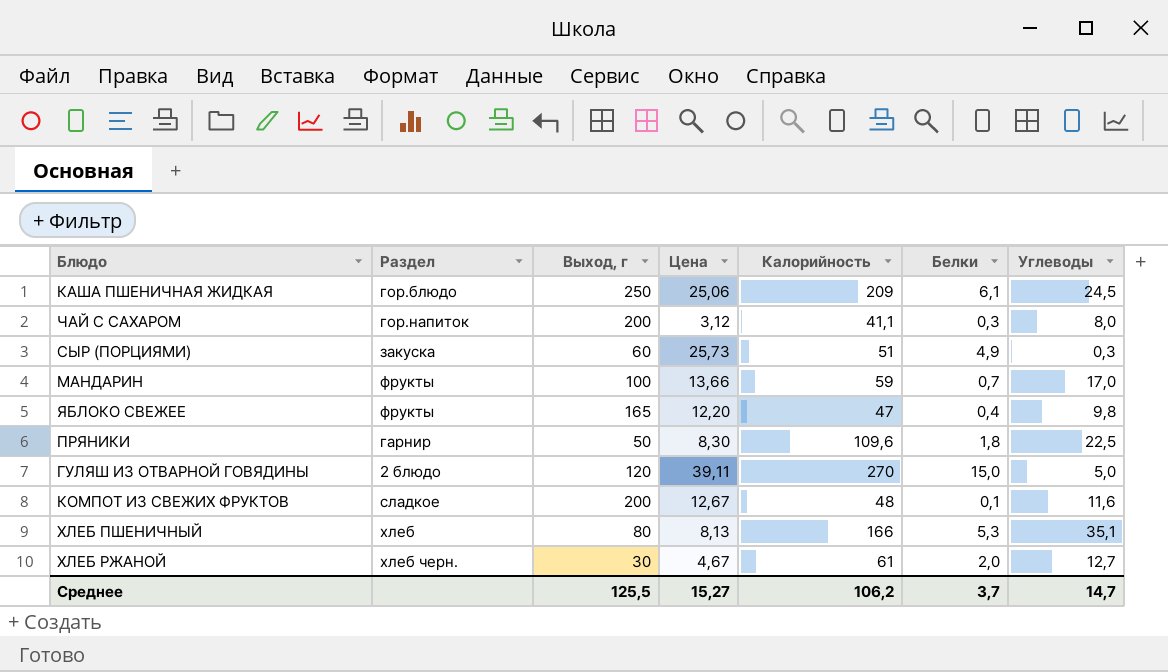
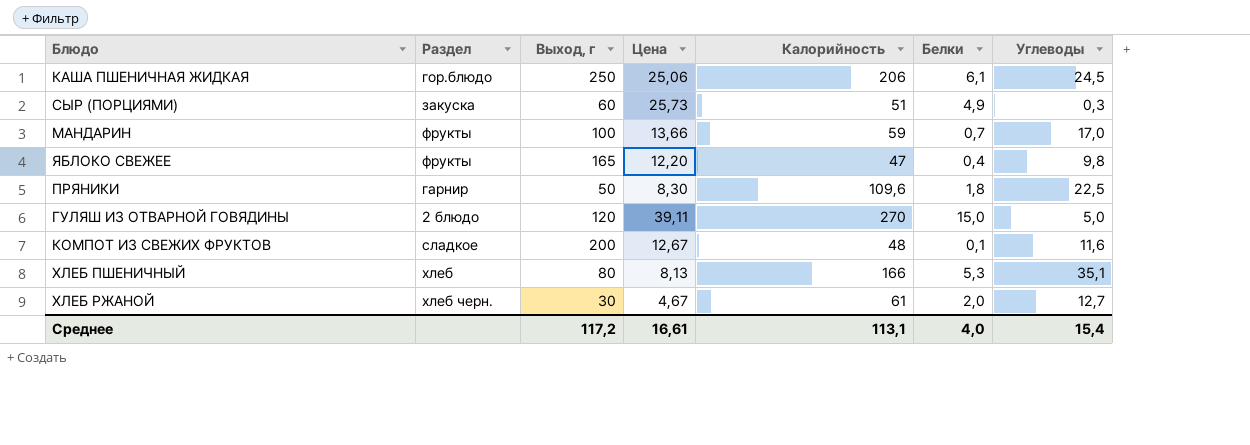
row ЧАЙ С САХАРОМ: гор.напиток | 200 | 3,12 | 41,1 | 0,3 | 8,0 -> none
КАША ПШЕНИЧНАЯ ЖИДКАЯ | Калорийность: 209 -> 206
Среднее | Выход, г: 125,5 -> 117,2
Среднее | Цена: 15,27 -> 16,61
Среднее | Калорийность: 106,2 -> 113,1
Среднее | Белки: 3,7 -> 4,0
Среднее | Углеводы: 14,7 -> 15,4

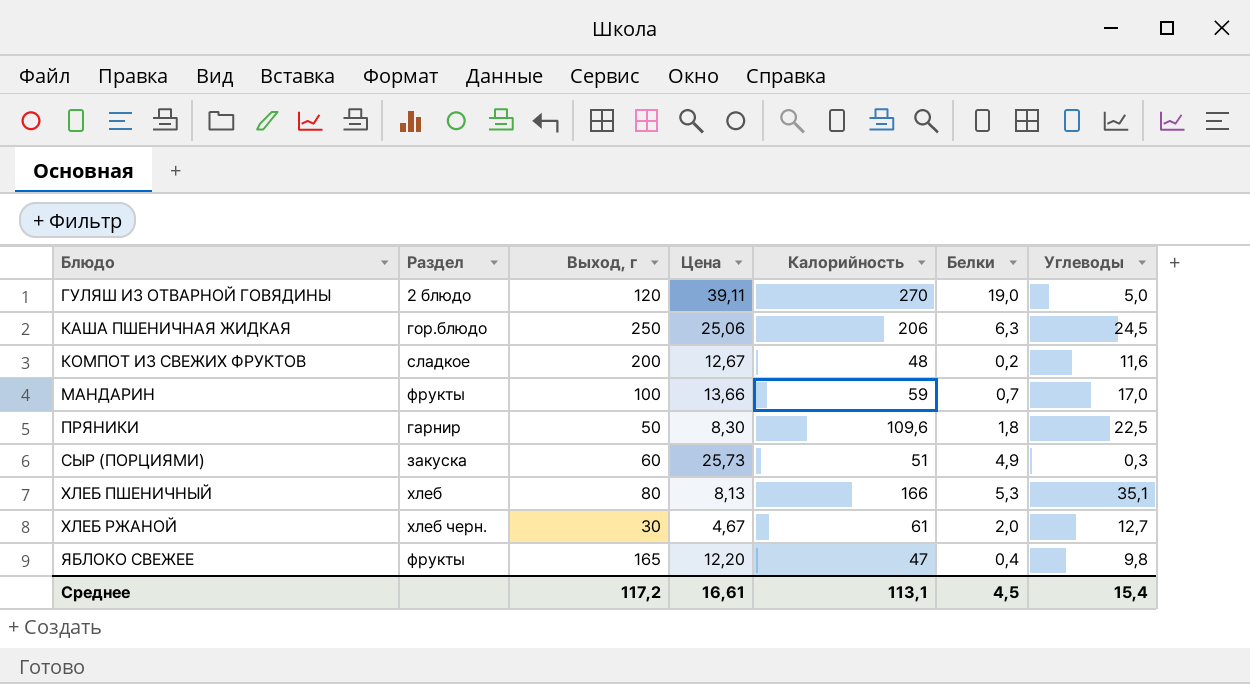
row order: none -> Блюдо ascending
ГУЛЯШ ИЗ ОТВАРНОЙ ГОВЯДИНЫ | Белки: 15,0 -> 19,0
КАША ПШЕНИЧНАЯ ЖИДКАЯ | Белки: 6,1 -> 6,3
КОМПОТ ИЗ СВЕЖИХ ФРУКТОВ | Белки: 0,1 -> 0,2
Среднее | Белки: 4,0 -> 4,5

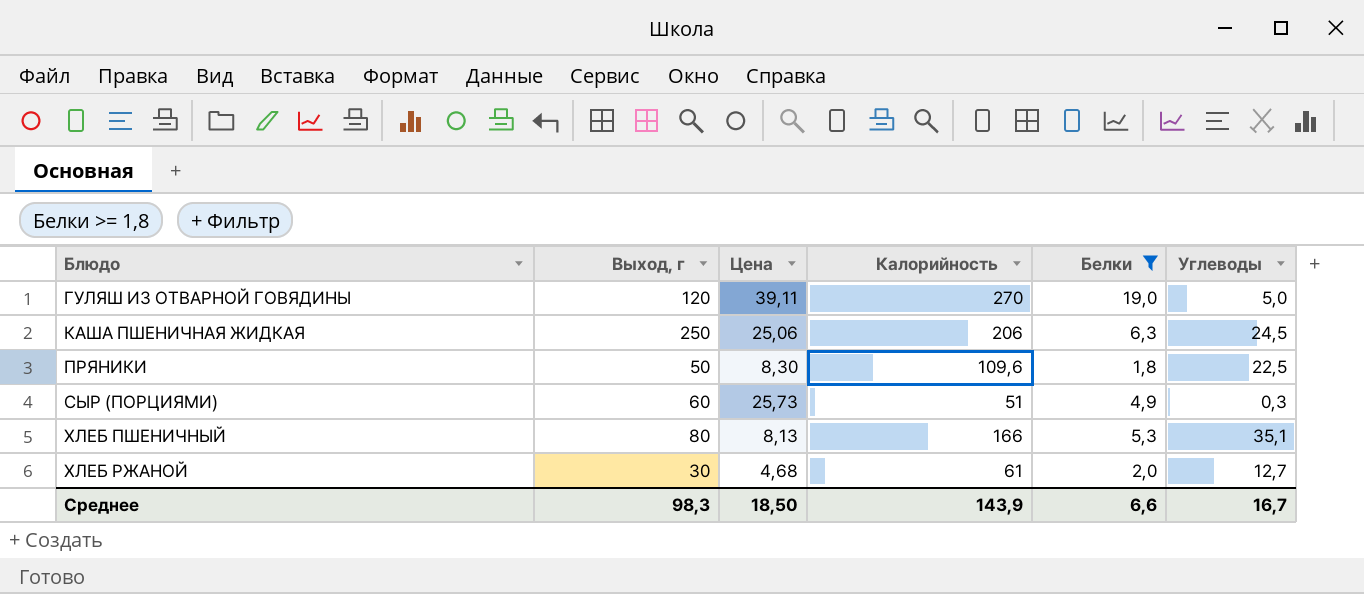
filter: none -> Белки >= 1,8
column Раздел | position: 2 -> none
ХЛЕБ РЖАНОЙ | Цена: 4,67 -> 4,68
Среднее | Выход, г: 117,2 -> 98,3
Среднее | Цена: 16,61 -> 18,50
Среднее | Калорийность: 113,1 -> 143,9
Среднее | Белки: 4,5 -> 6,6
Среднее | Углеводы: 15,4 -> 16,7

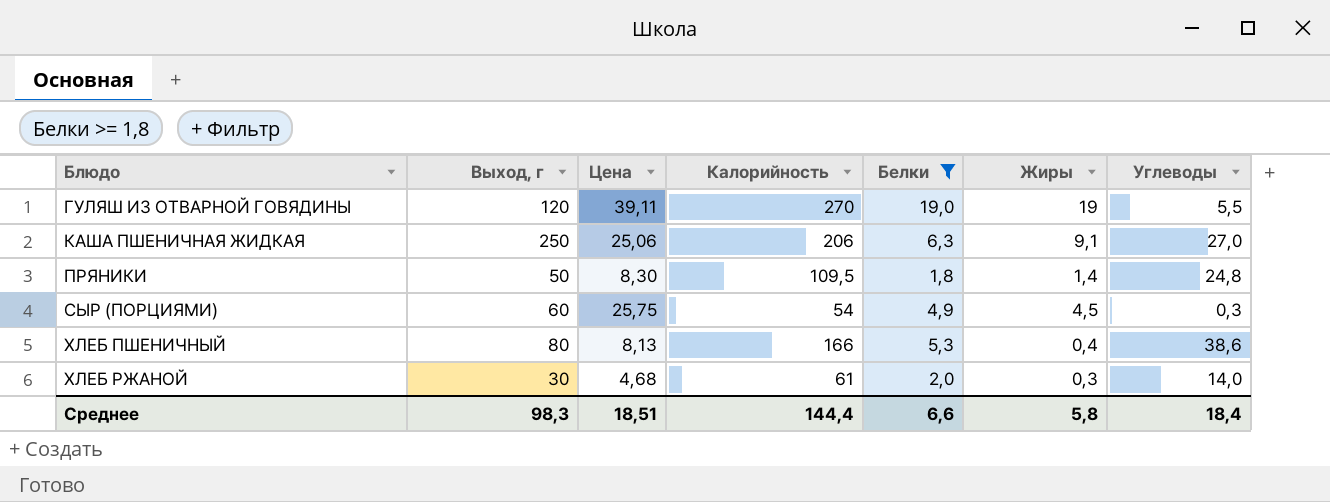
column Жиры | position: none -> 6
ГУЛЯШ ИЗ ОТВАРНОЙ ГОВЯДИНЫ | Углеводы: 5,0 -> 5,5
КАША ПШЕНИЧНАЯ ЖИДКАЯ | Углеводы: 24,5 -> 27,0
ПРЯНИКИ | Калорийность: 109,6 -> 109,5
ПРЯНИКИ | Углеводы: 22,5 -> 24,8
СЫР (ПОРЦИЯМИ) | Цена: 25,73 -> 25,75
СЫР (ПОРЦИЯМИ) | Калорийность: 51 -> 54
ХЛЕБ ПШЕНИЧНЫЙ | Углеводы: 35,1 -> 38,6
ХЛЕБ РЖАНОЙ | Углеводы: 12,7 -> 14,0
Среднее | Цена: 18,50 -> 18,51
Среднее | Калорийность: 143,9 -> 144,4
Среднее | Углеводы: 16,7 -> 18,4

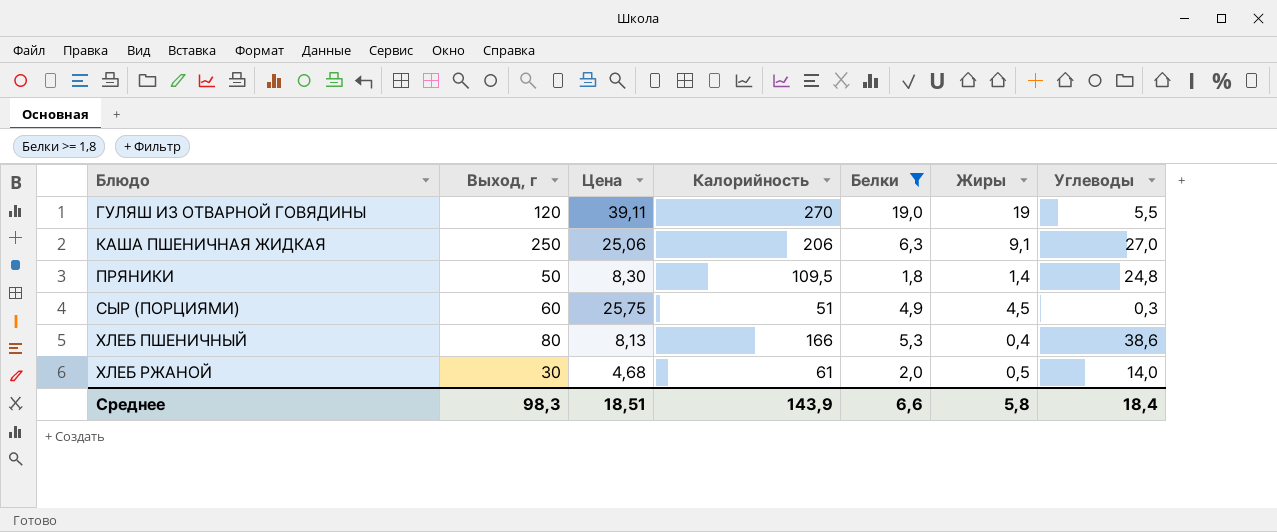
СЫР (ПОРЦИЯМИ) | Калорийность: 54 -> 51
ХЛЕБ РЖАНОЙ | Жиры: 0,3 -> 0,5
Среднее | Калорийность: 144,4 -> 143,9

